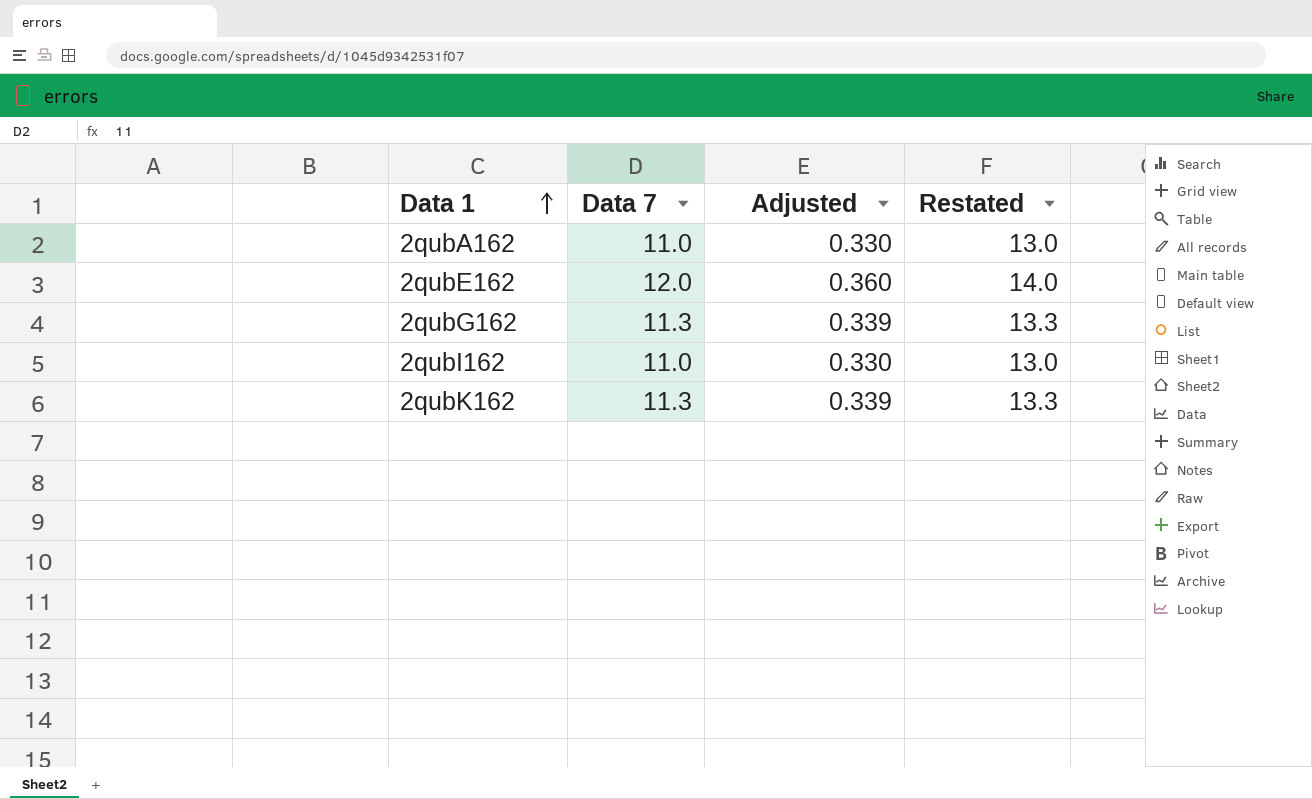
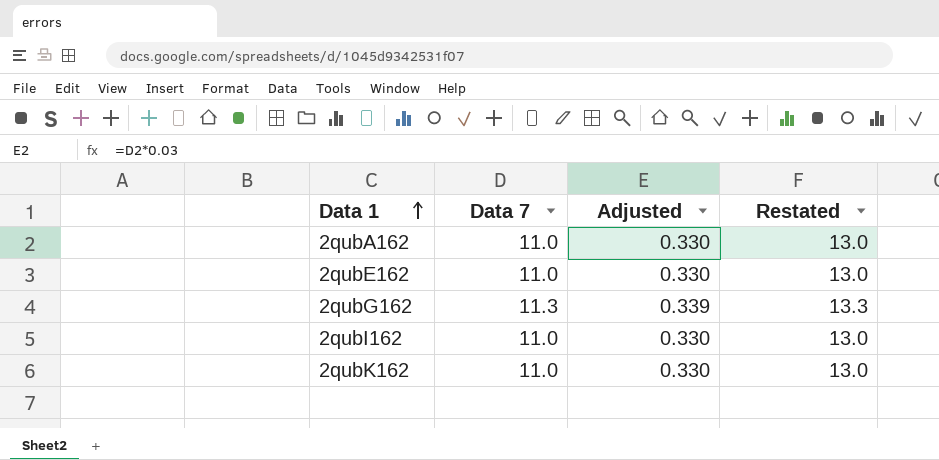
2qubE162 | Data 7: 12.0 -> 11.0
2qubE162 | Adjusted: 0.360 -> 0.330
2qubE162 | Restated: 14.0 -> 13.0
2qubK162 | Data 7: 11.3 -> 11.0
2qubK162 | Adjusted: 0.339 -> 0.330
2qubK162 | Restated: 13.3 -> 13.0

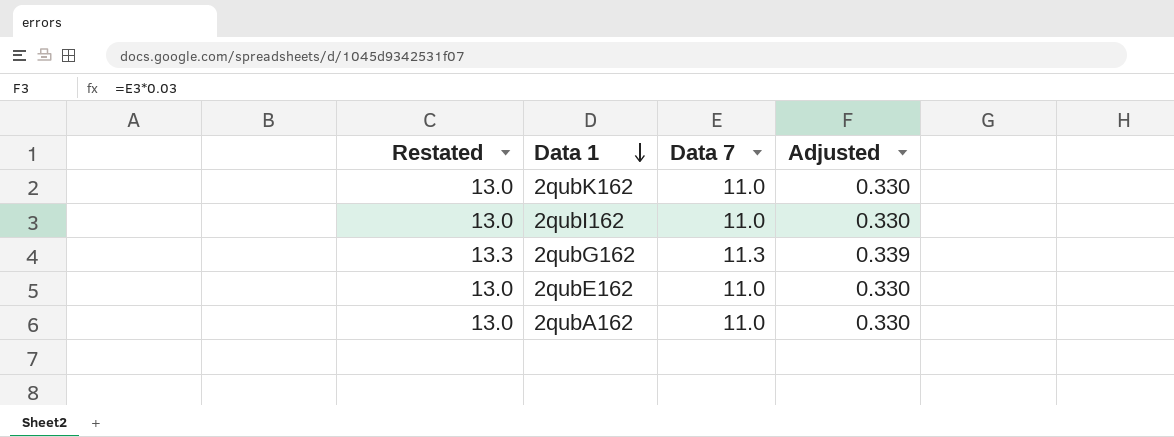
row order: Data 1 ascending -> Data 1 descending
column Restated | position: 4 -> 1

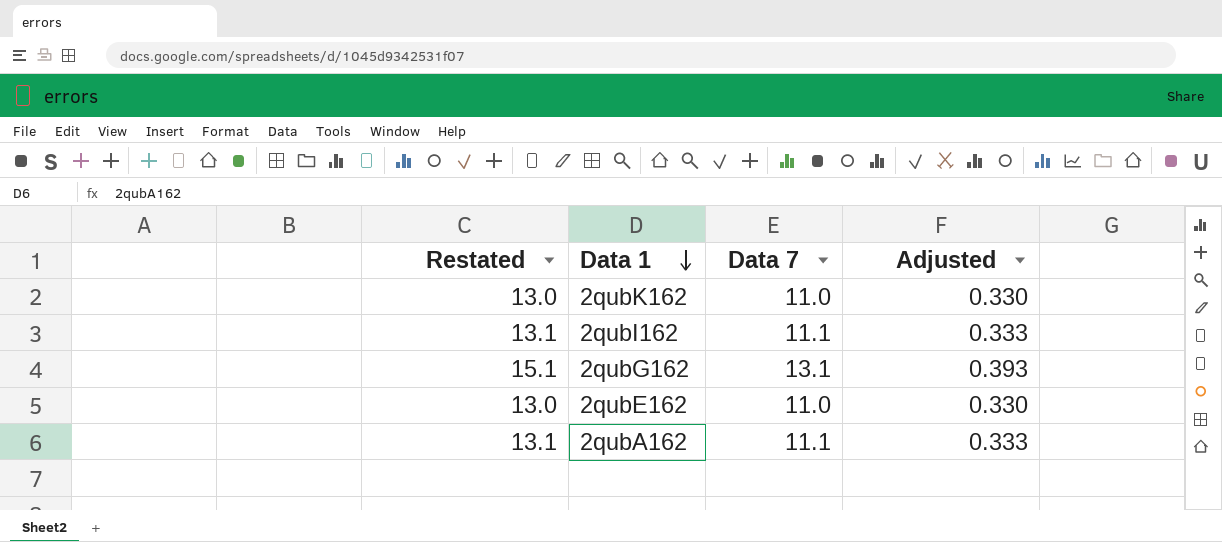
2qubI162 | Restated: 13.0 -> 13.1
2qubI162 | Data 7: 11.0 -> 11.1
2qubI162 | Adjusted: 0.330 -> 0.333
2qubG162 | Restated: 13.3 -> 15.1
2qubG162 | Data 7: 11.3 -> 13.1
2qubG162 | Adjusted: 0.339 -> 0.393
2qubA162 | Restated: 13.0 -> 13.1
2qubA162 | Data 7: 11.0 -> 11.1
2qubA162 | Adjusted: 0.330 -> 0.333

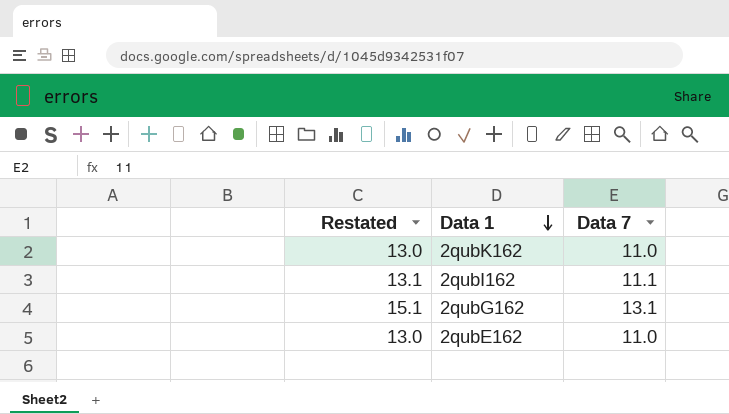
column Adjusted | formula: [Data 7] * 0.03 -> none
row 2qubA162: 13.1 | 11.1 | 0.333 -> none

